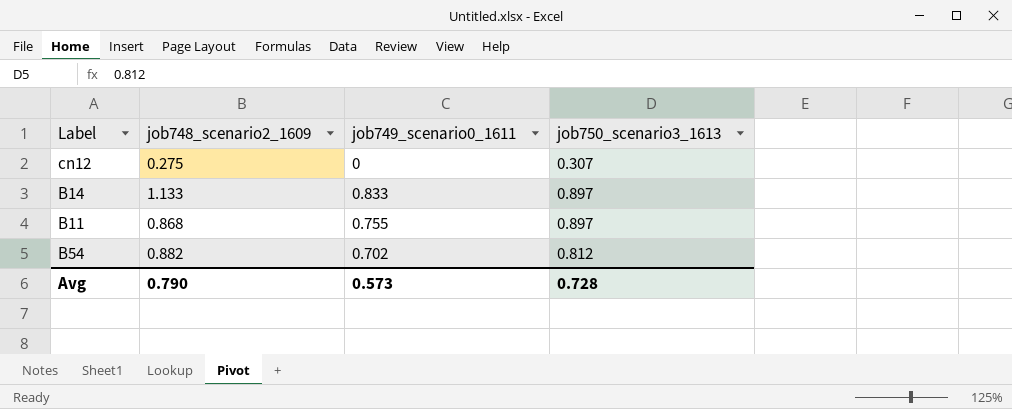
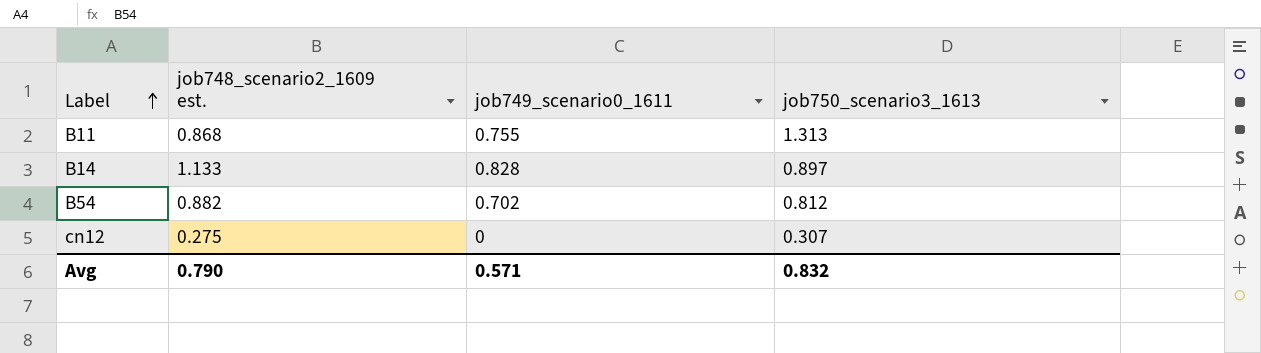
row order: none -> Label ascending
column name: job748_scenario2_1609 -> job748_scenario2_1609 est.
B11 | job750_scenario3_1613: 0.897 -> 1.313
B14 | job749_scenario0_1611: 0.833 -> 0.828
Avg | job749_scenario0_1611: 0.573 -> 0.571
Avg | job750_scenario3_1613: 0.728 -> 0.832

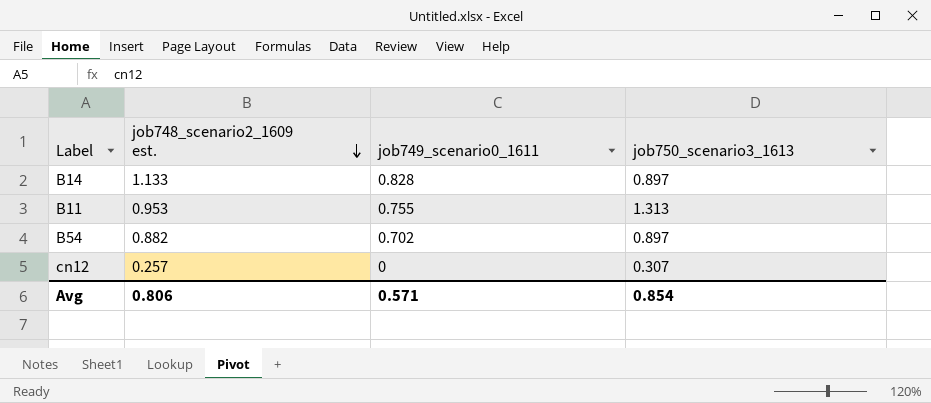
row order: Label ascending -> job748_scenario2_1609 est. descending
B11 | job748_scenario2_1609 est.: 0.868 -> 0.953
B54 | job750_scenario3_1613: 0.812 -> 0.897
cn12 | job748_scenario2_1609 est.: 0.275 -> 0.257
Avg | job748_scenario2_1609 est.: 0.790 -> 0.806
Avg | job750_scenario3_1613: 0.832 -> 0.854

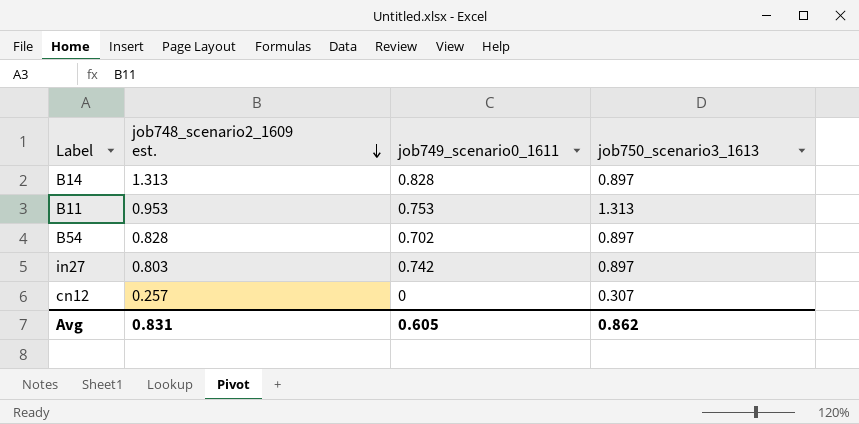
B14 | job748_scenario2_1609 est.: 1.133 -> 1.313
B11 | job749_scenario0_1611: 0.755 -> 0.753
B54 | job748_scenario2_1609 est.: 0.882 -> 0.828
row in27: none -> 0.803 | 0.742 | 0.897
Avg | job748_scenario2_1609 est.: 0.806 -> 0.831
Avg | job749_scenario0_1611: 0.571 -> 0.605
Avg | job750_scenario3_1613: 0.854 -> 0.862

